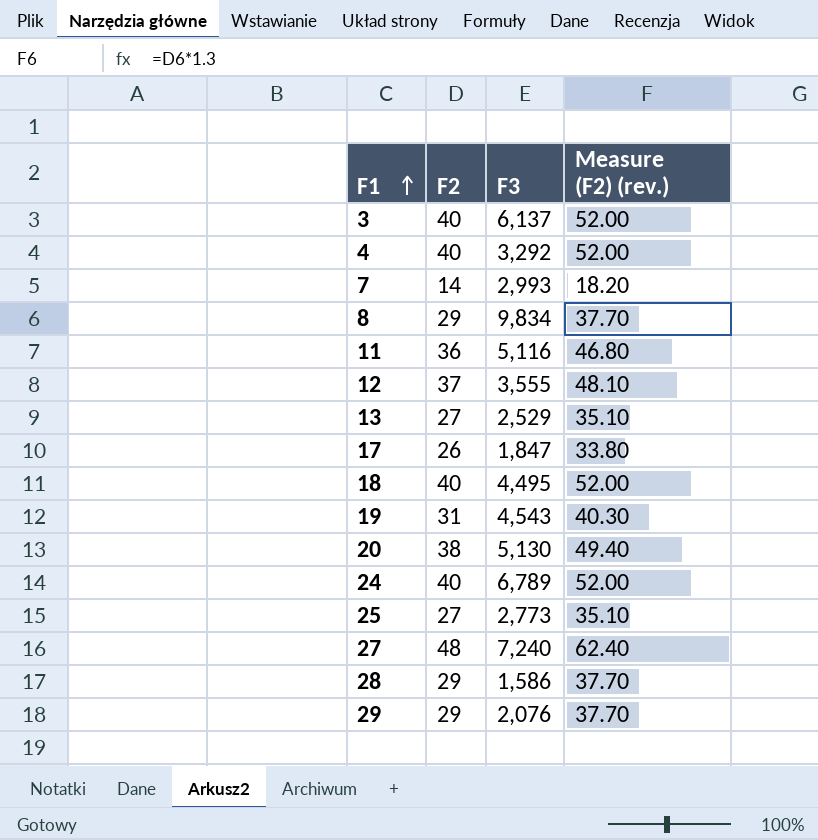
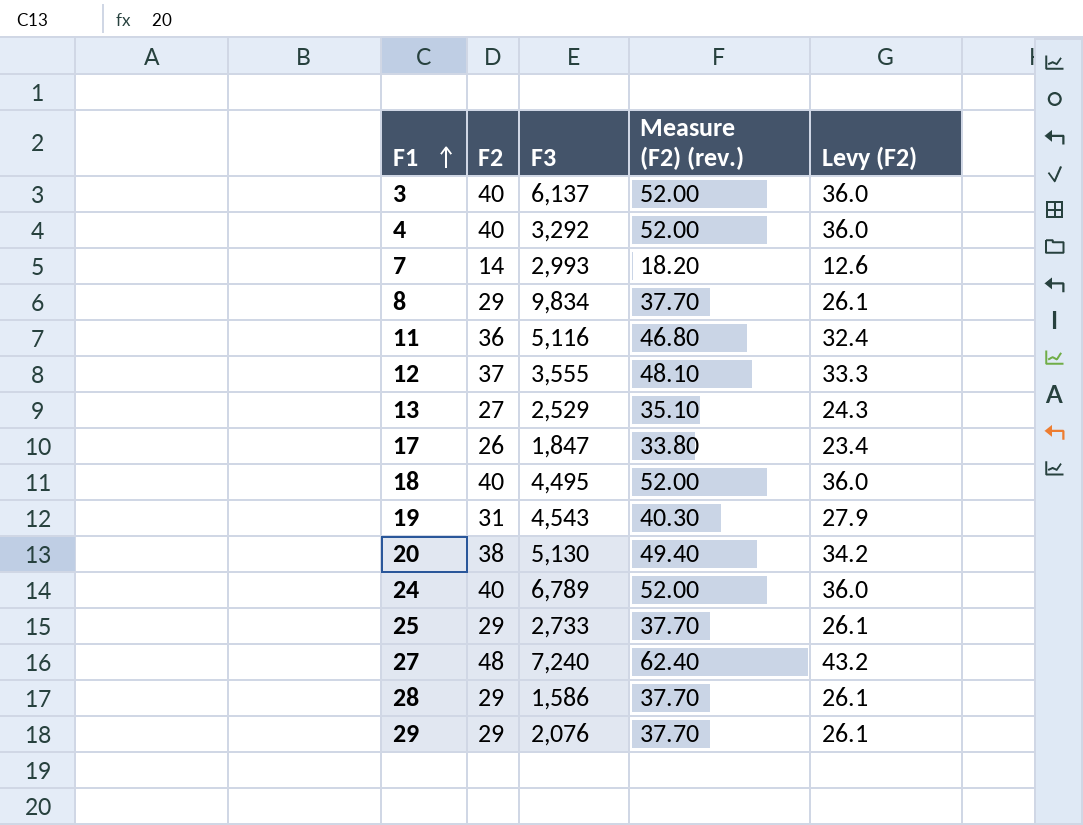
column Levy (F2) | formula: none -> [F2] * 0.9
25 | F2: 27 -> 29
25 | F3: 2,773 -> 2,733
25 | Measure (F2) (rev.): 35.10 -> 37.70

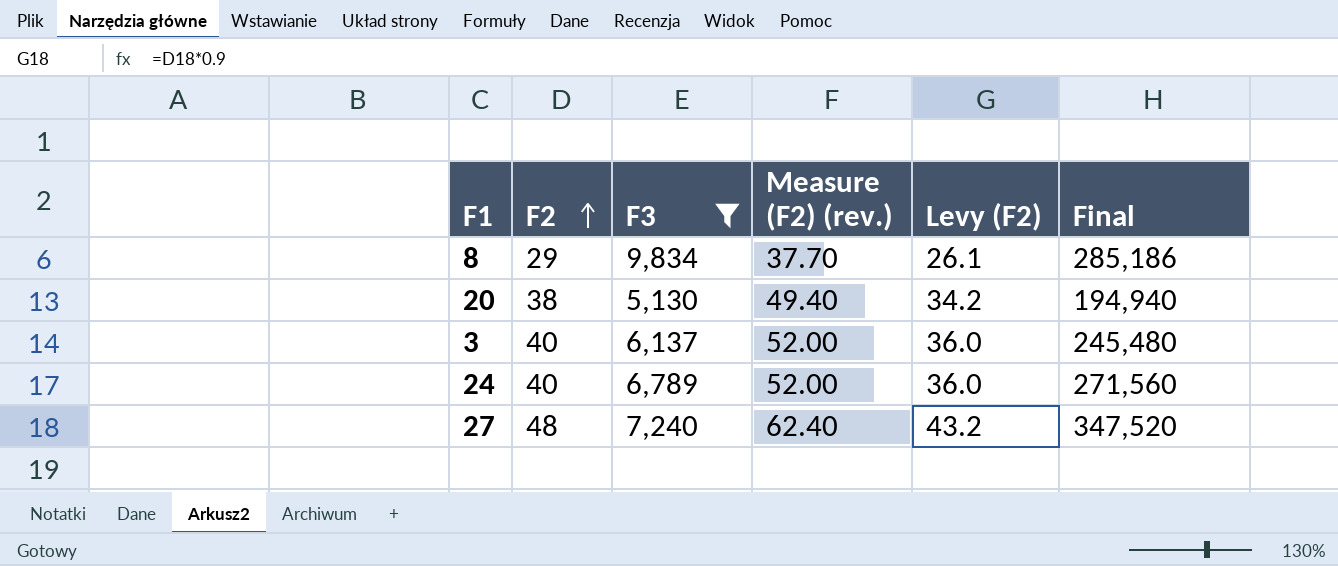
filter: none -> F3 >= 5,130
row order: F1 ascending -> F2 ascending
column Final | formula: none -> [F2] * [F3]

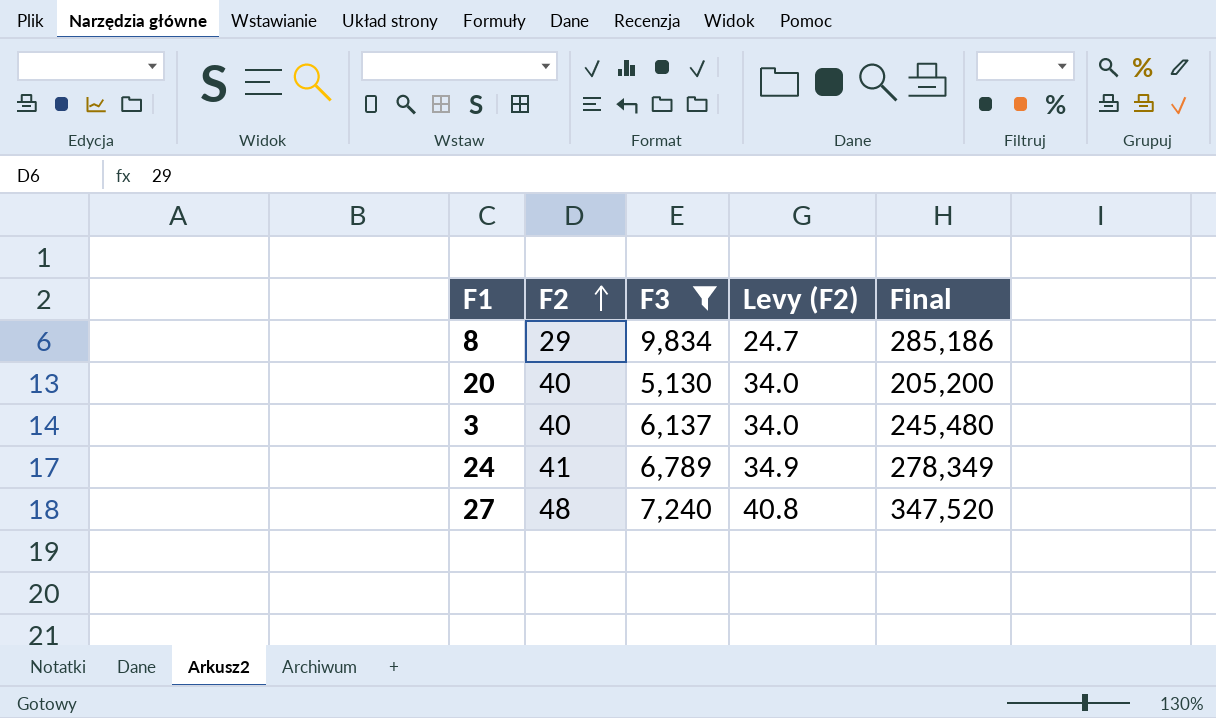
column Measure (F2) (rev.) | formula: [F2] * 1.3 -> none
column Levy (F2) | formula: [F2] * 0.9 -> [F2] * 0.85
20 | F2: 38 -> 40
20 | Final: 194,940 -> 205,200
24 | F2: 40 -> 41
24 | Final: 271,560 -> 278,349

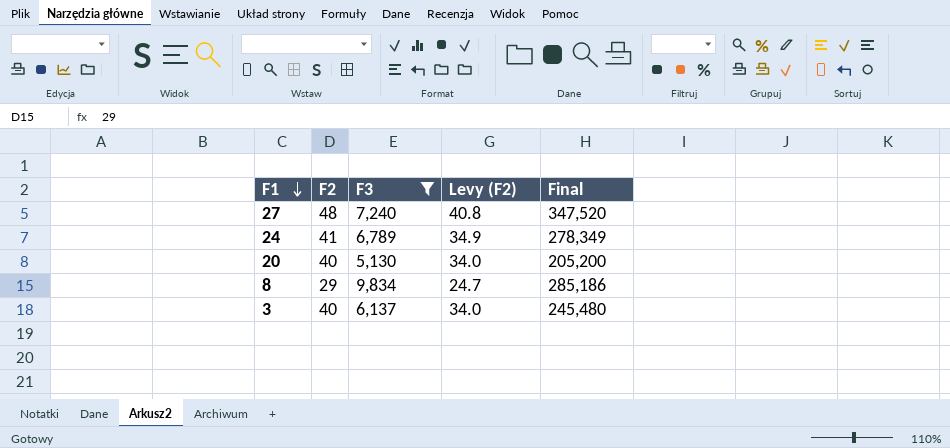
row order: F2 ascending -> F1 descending

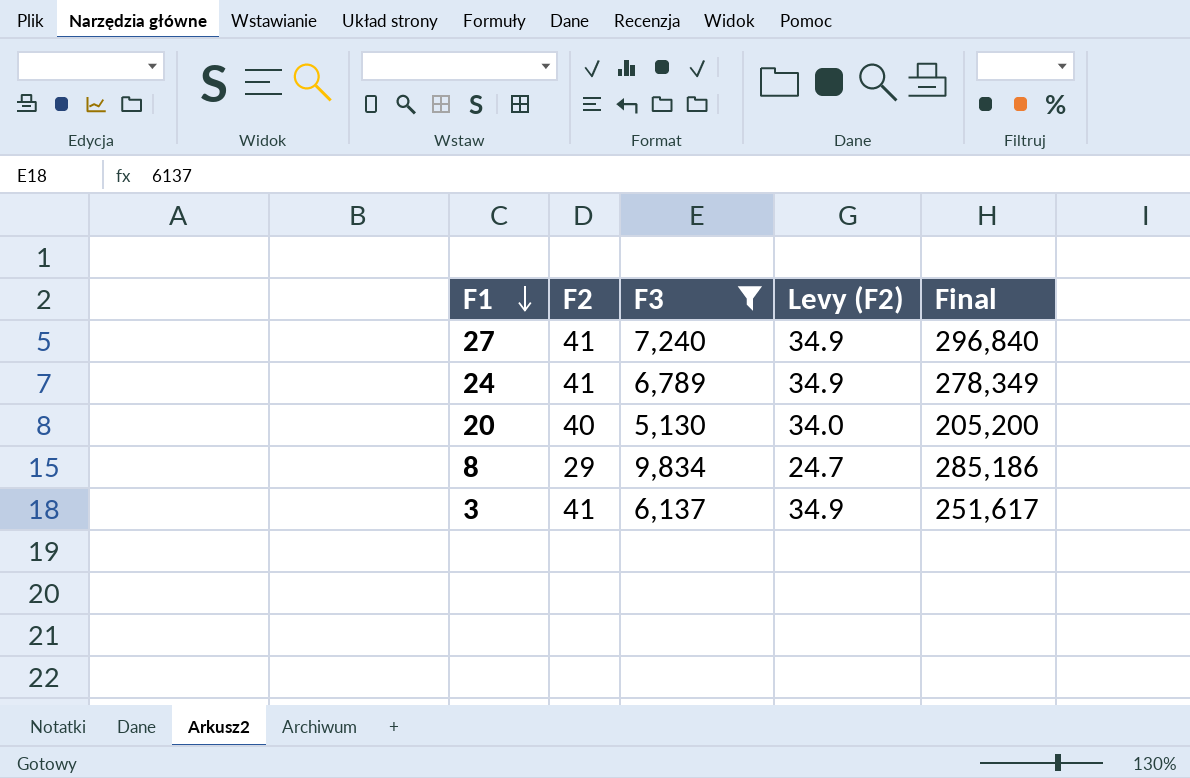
27 | F2: 48 -> 41
27 | Levy (F2): 40.8 -> 34.9
27 | Final: 347,520 -> 296,840
3 | F2: 40 -> 41
3 | Levy (F2): 34.0 -> 34.9
3 | Final: 245,480 -> 251,617

